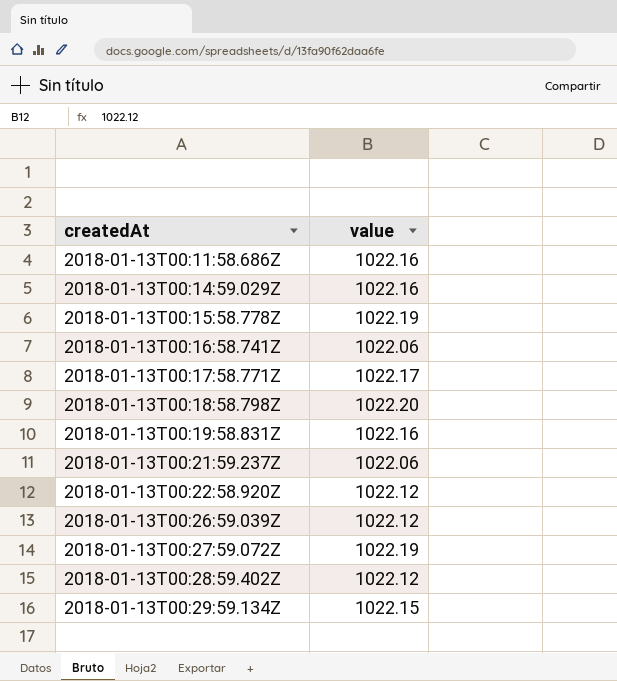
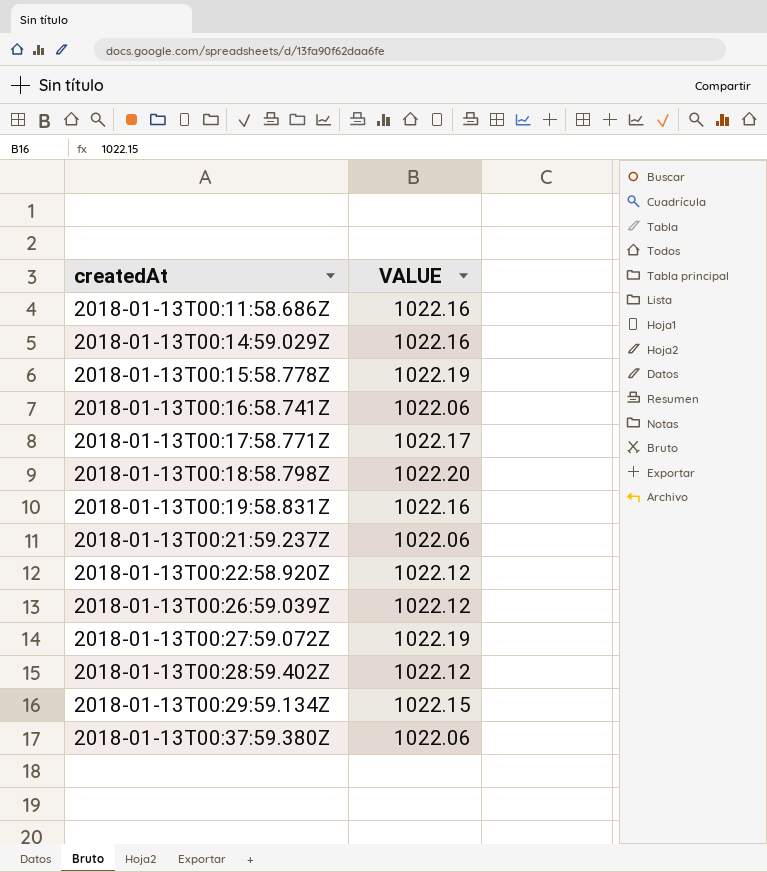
column name: value -> VALUE
row 2018-01-13T00:37:59.380Z: none -> 1022.06

